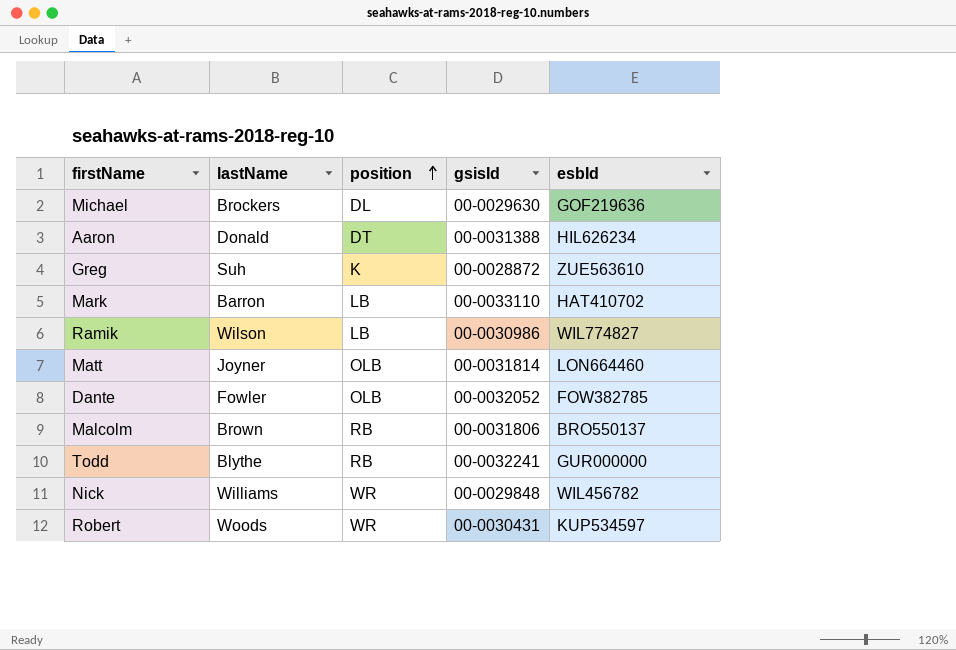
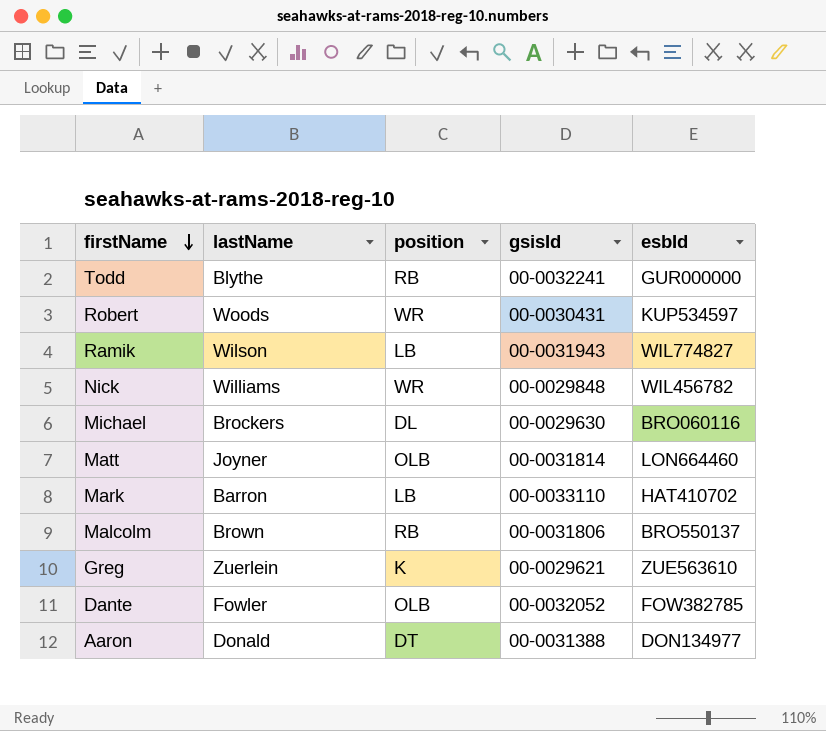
row order: position ascending -> firstName descending
Ramik | gsisId: 00-0030986 -> 00-0031943
Michael | esbId: GOF219636 -> BRO060116
Greg | lastName: Suh -> Zuerlein
Greg | gsisId: 00-0028872 -> 00-0029621
Aaron | esbId: HIL626234 -> DON134977

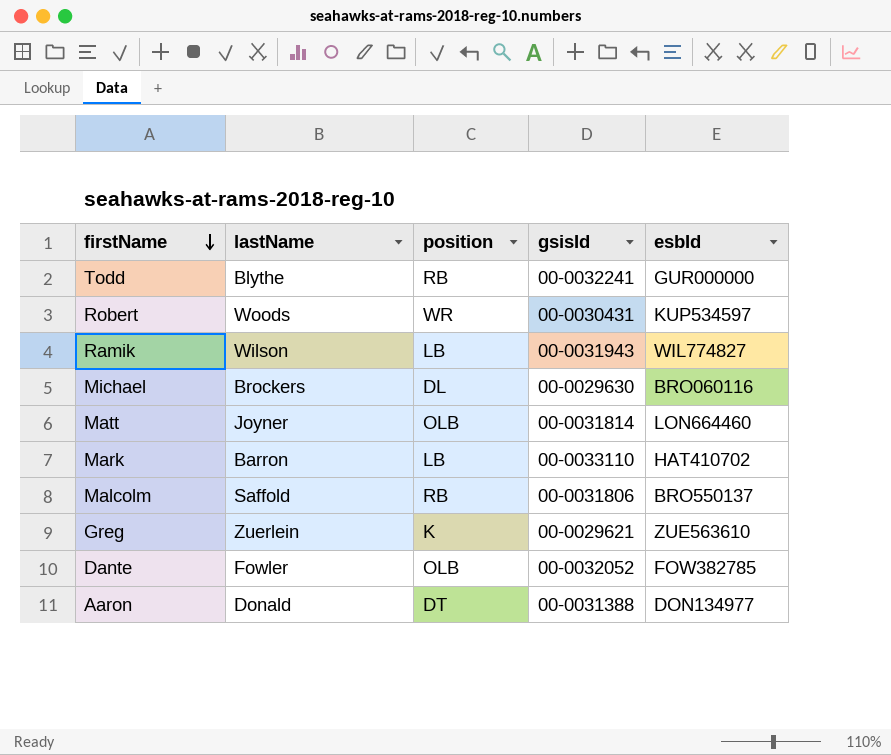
row Nick: Williams | WR | 00-0029848 | WIL456782 -> none
Malcolm | lastName: Brown -> Saffold

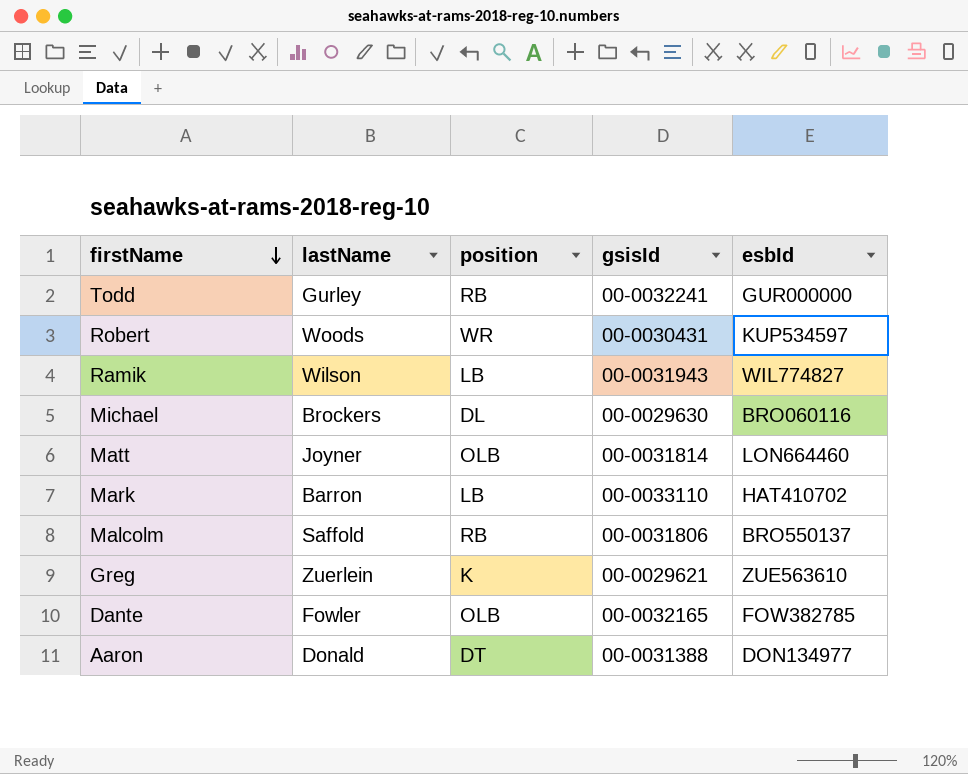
Todd | lastName: Blythe -> Gurley
Dante | gsisId: 00-0032052 -> 00-0032165

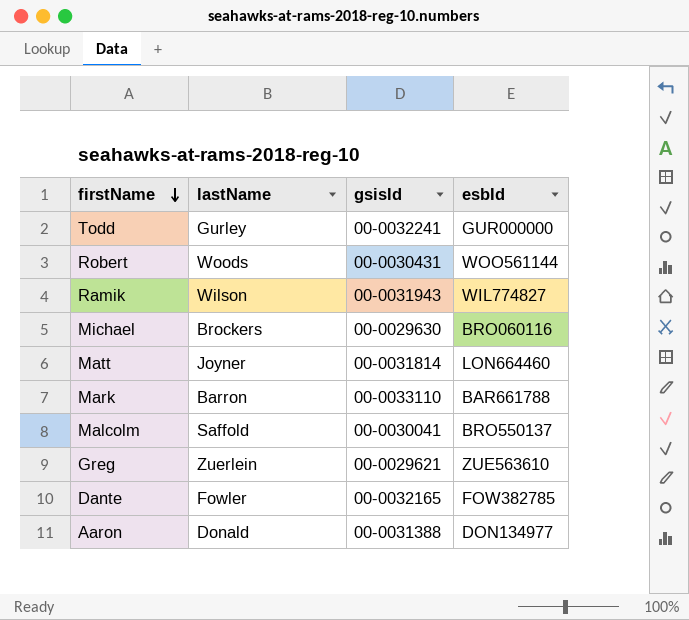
column position | position: 3 -> none
Robert | esbId: KUP534597 -> WOO561144
Mark | esbId: HAT410702 -> BAR661788
Malcolm | gsisId: 00-0031806 -> 00-0030041

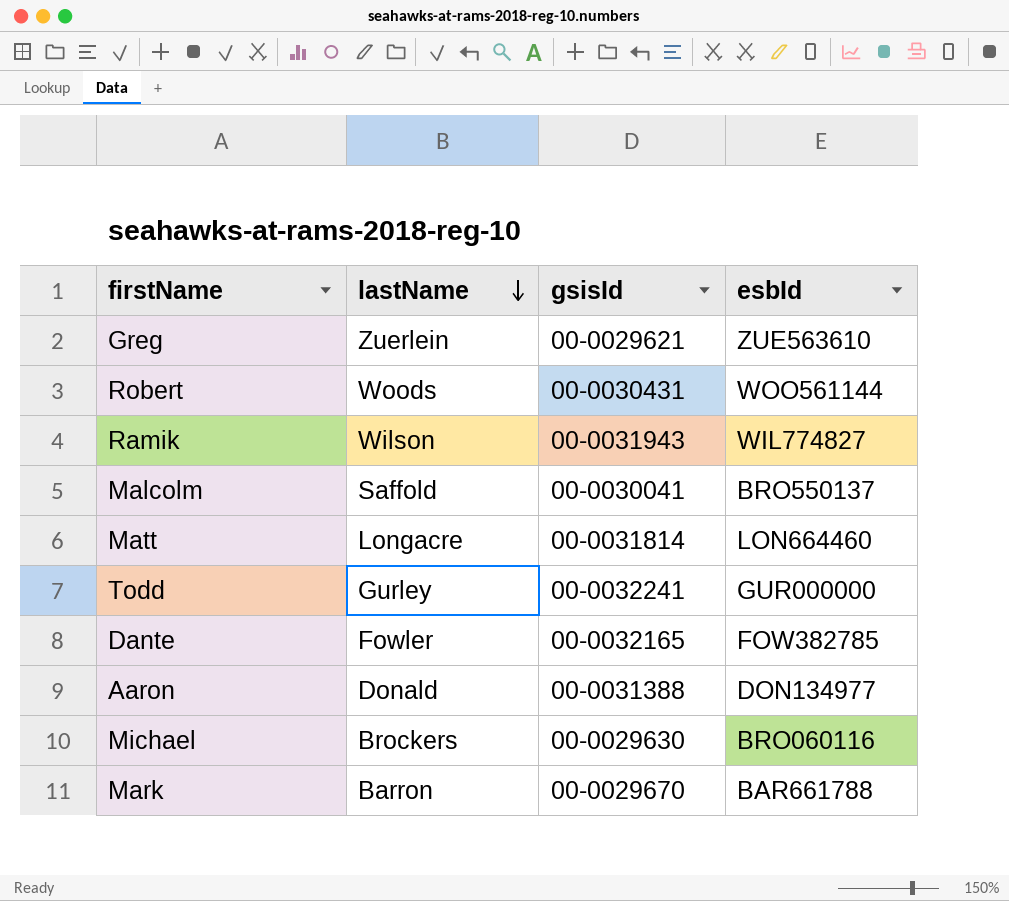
row order: firstName descending -> lastName descending
Matt | lastName: Joyner -> Longacre
Mark | gsisId: 00-0033110 -> 00-0029670

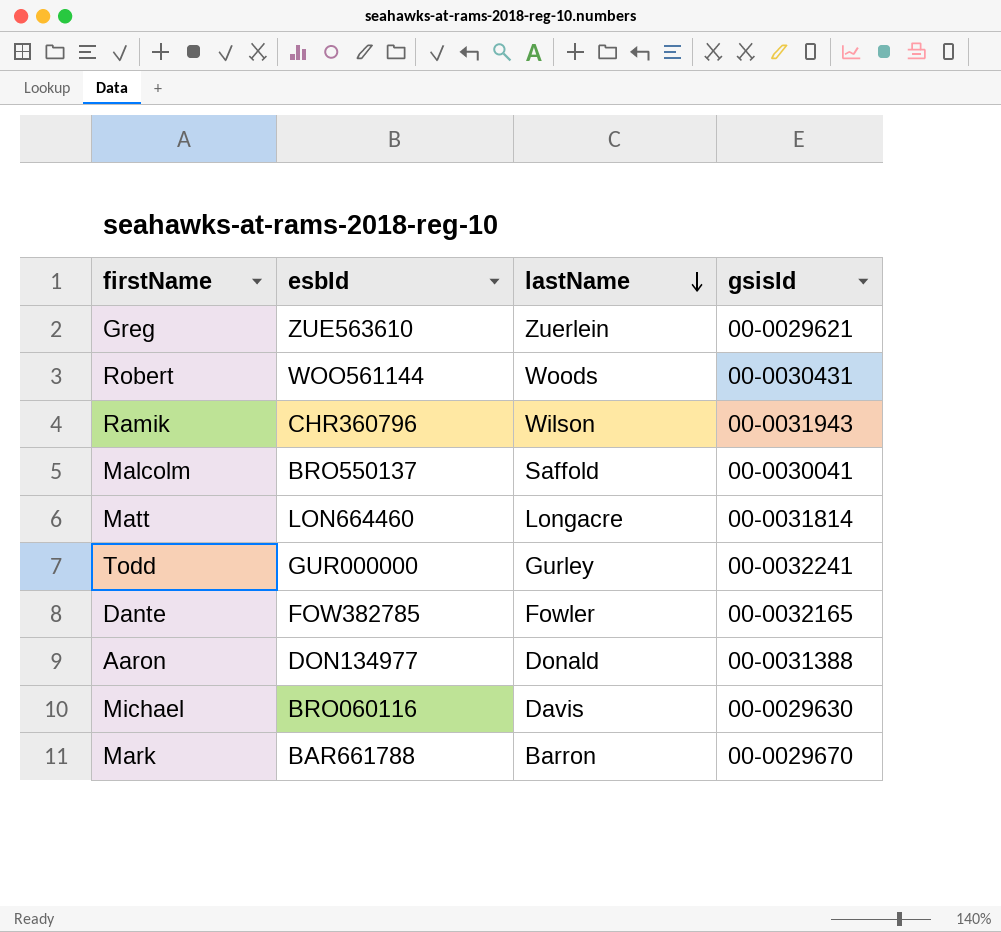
column esbId | position: 4 -> 2
Ramik | esbId: WIL774827 -> CHR360796
Michael | lastName: Brockers -> Davis

